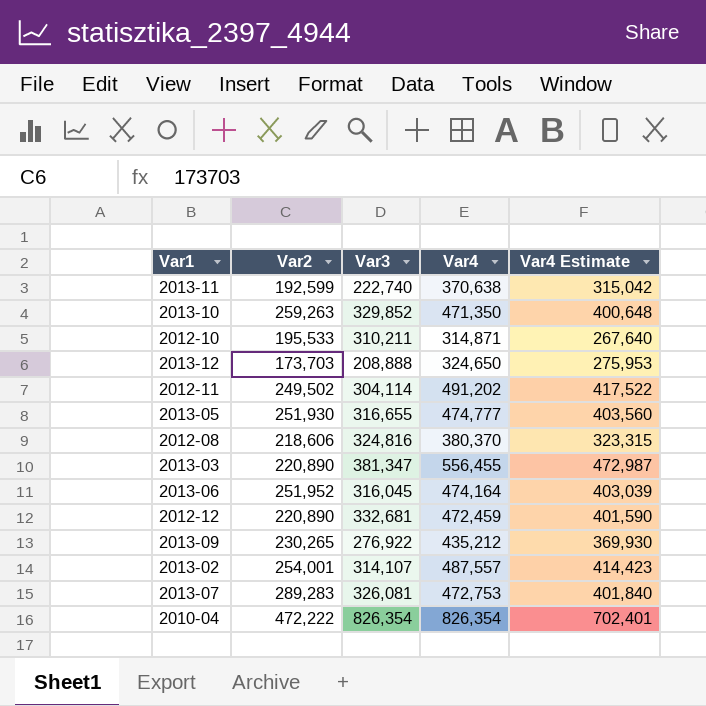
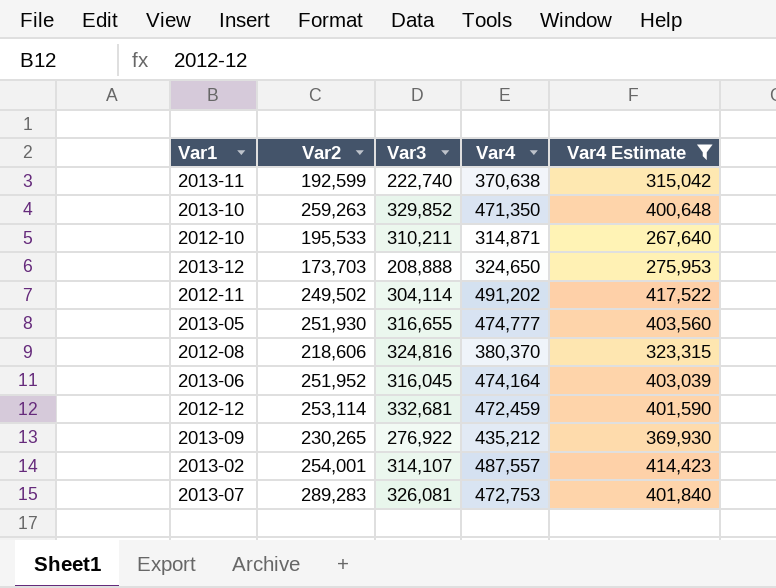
filter: none -> Var4 Estimate <= 417,522
2012-12 | Var2: 220,890 -> 253,114

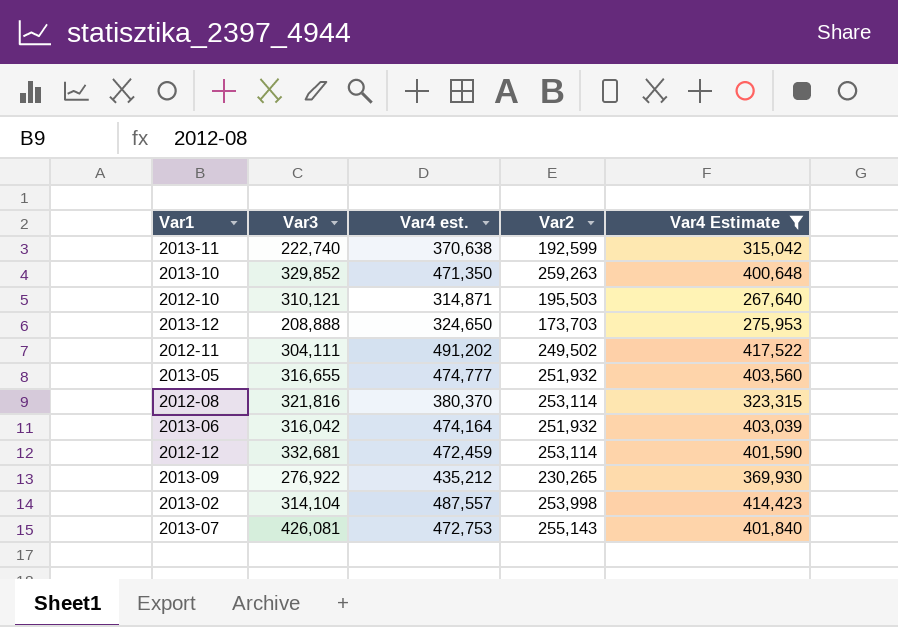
column name: Var4 -> Var4 est.
column Var2 | position: 2 -> 4
2012-10 | Var3: 310,211 -> 310,121
2012-10 | Var2: 195,533 -> 195,503
2012-11 | Var3: 304,114 -> 304,111
2013-05 | Var2: 251,930 -> 251,932
2012-08 | Var3: 324,816 -> 321,816
2012-08 | Var2: 218,606 -> 253,114
2013-06 | Var3: 316,045 -> 316,042
2013-06 | Var2: 251,952 -> 251,932
2013-02 | Var3: 314,107 -> 314,104
2013-02 | Var2: 254,001 -> 253,998
2013-07 | Var3: 326,081 -> 426,081
2013-07 | Var2: 289,283 -> 255,143

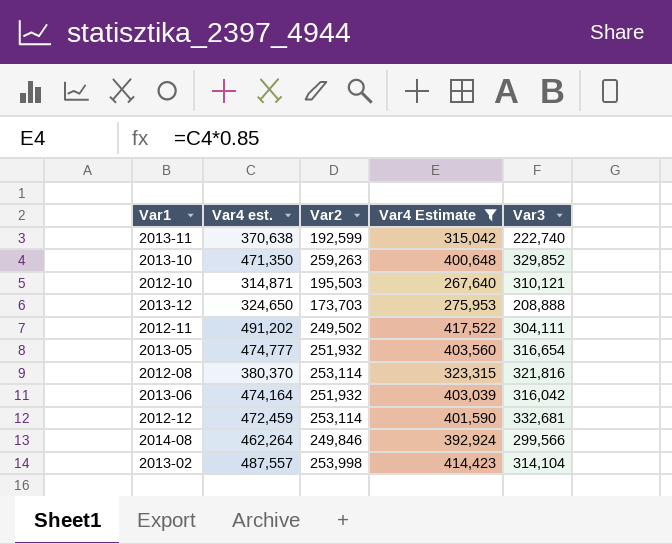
column Var3 | position: 2 -> 5
row 2013-09: 276,922 | 435,212 | 230,265 | 369,930 -> none
row 2013-07: 426,081 | 472,753 | 255,143 | 401,840 -> none
2013-05 | Var3: 316,655 -> 316,654
row 2014-08: none -> 462,264 | 249,846 | 392,924 | 299,566

